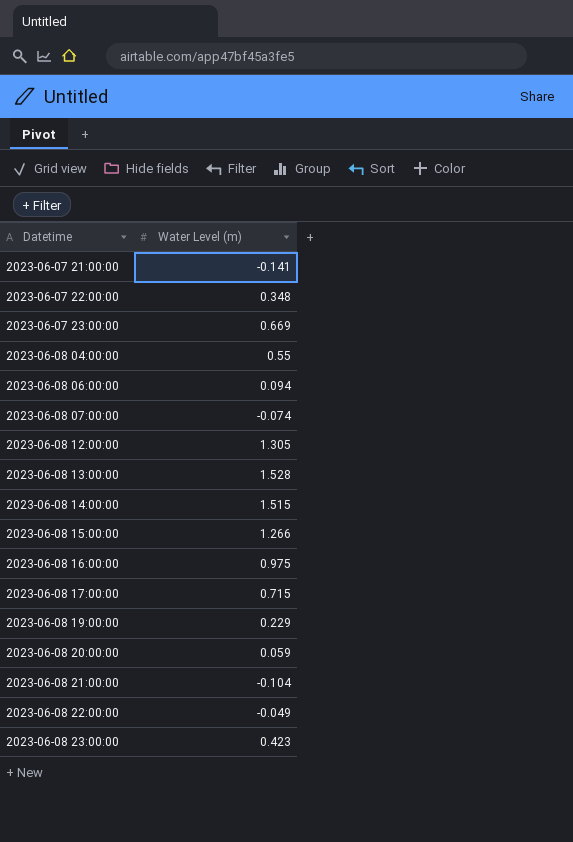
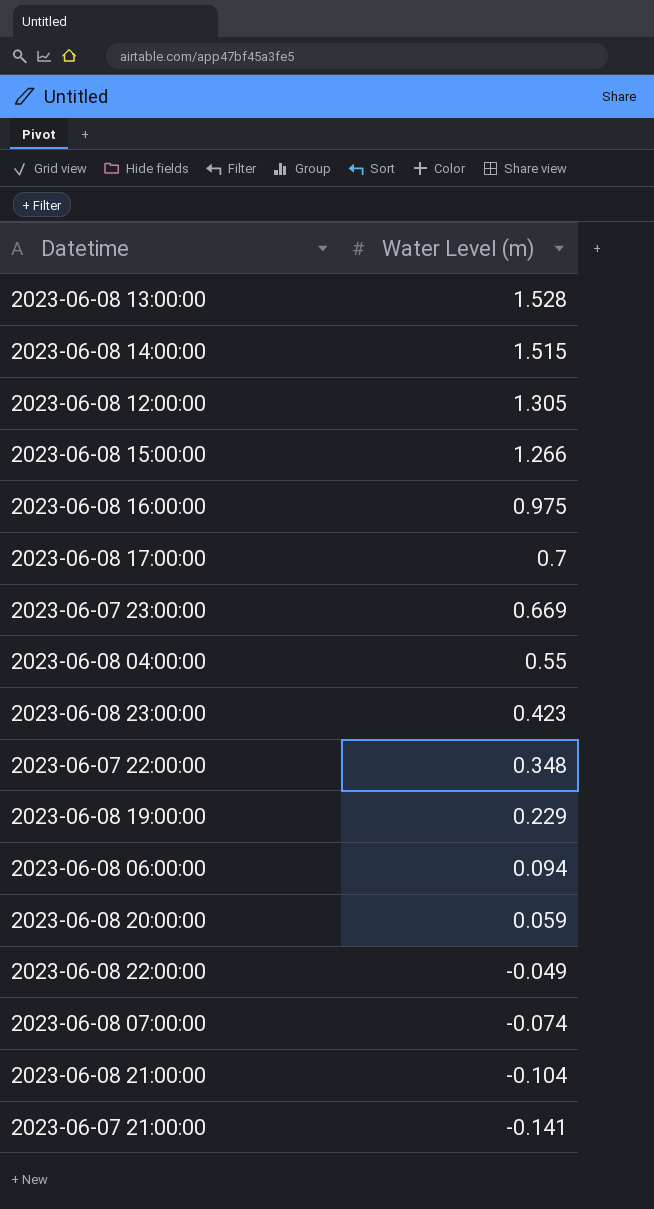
row order: Datetime ascending -> Water Level (m) descending
2023-06-08 17:00:00 | Water Level (m): 0.715 -> 0.7

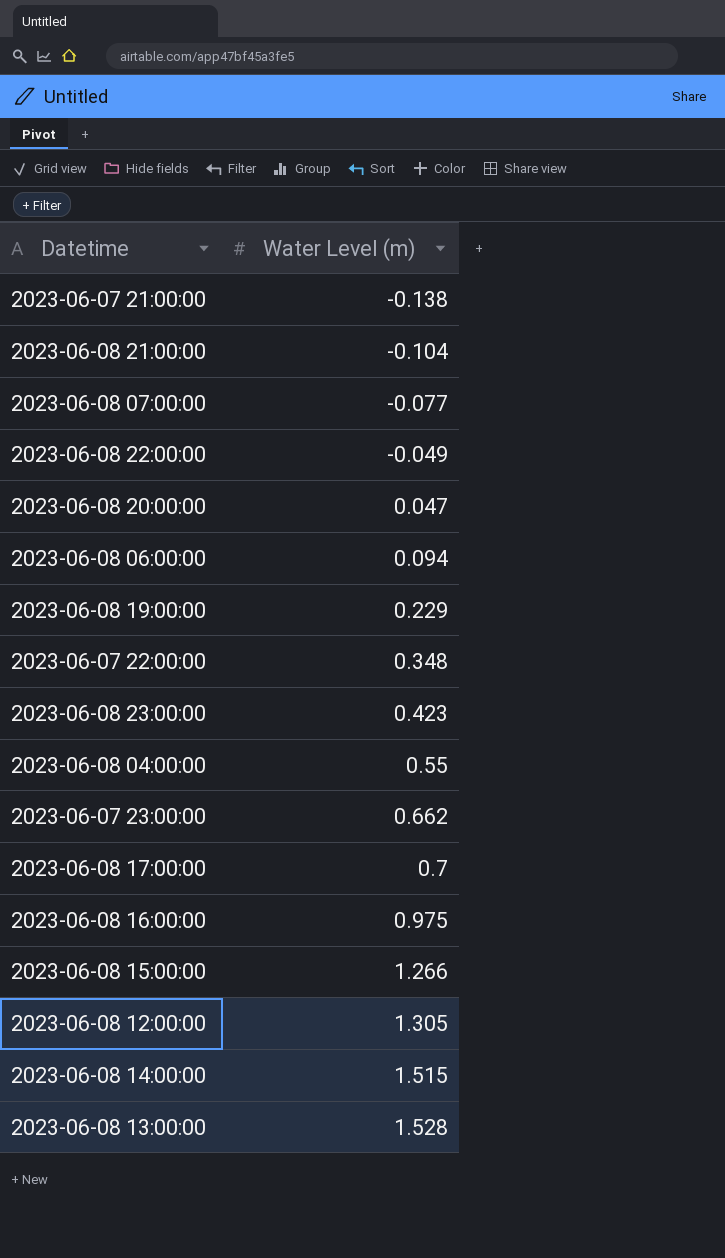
row order: Water Level (m) descending -> Water Level (m) ascending
2023-06-07 21:00:00 | Water Level (m): -0.141 -> -0.138
2023-06-08 07:00:00 | Water Level (m): -0.074 -> -0.077
2023-06-08 20:00:00 | Water Level (m): 0.059 -> 0.047
2023-06-07 23:00:00 | Water Level (m): 0.669 -> 0.662

